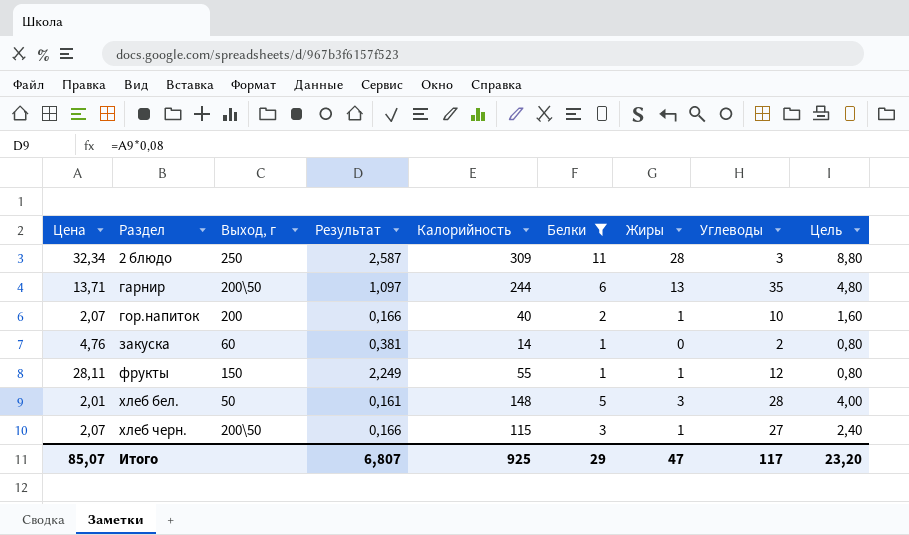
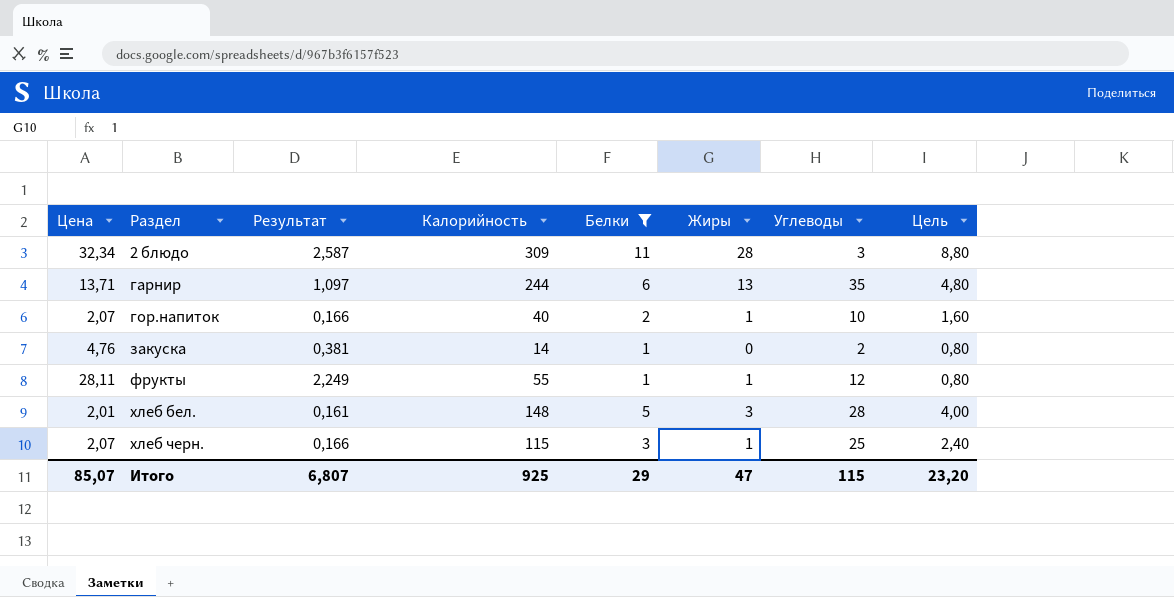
column Выход, г | position: 3 -> none
хлеб черн. | Углеводы: 27 -> 25
Итого | Углеводы: 117 -> 115

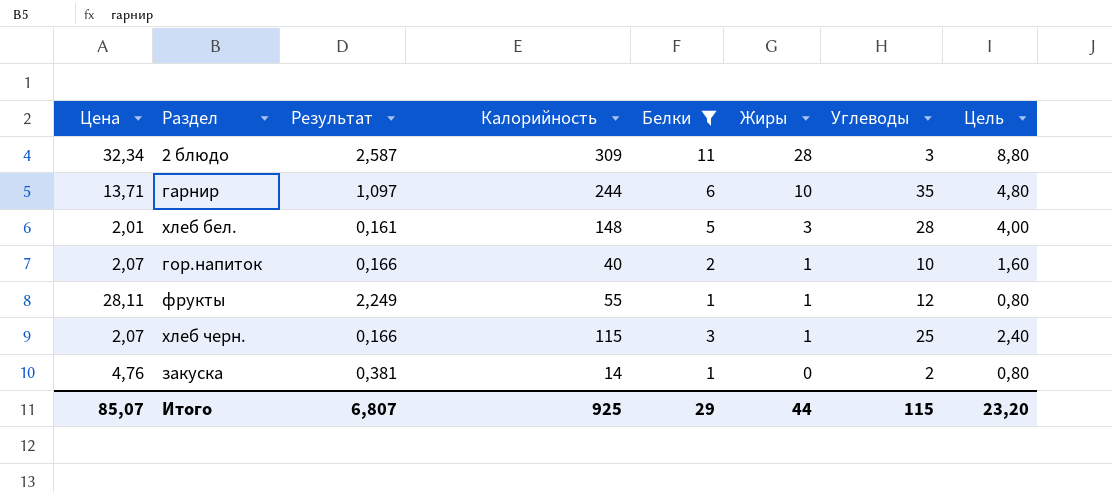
row order: Раздел ascending -> Жиры descending
гарнир | Жиры: 13 -> 10
Итого | Жиры: 47 -> 44

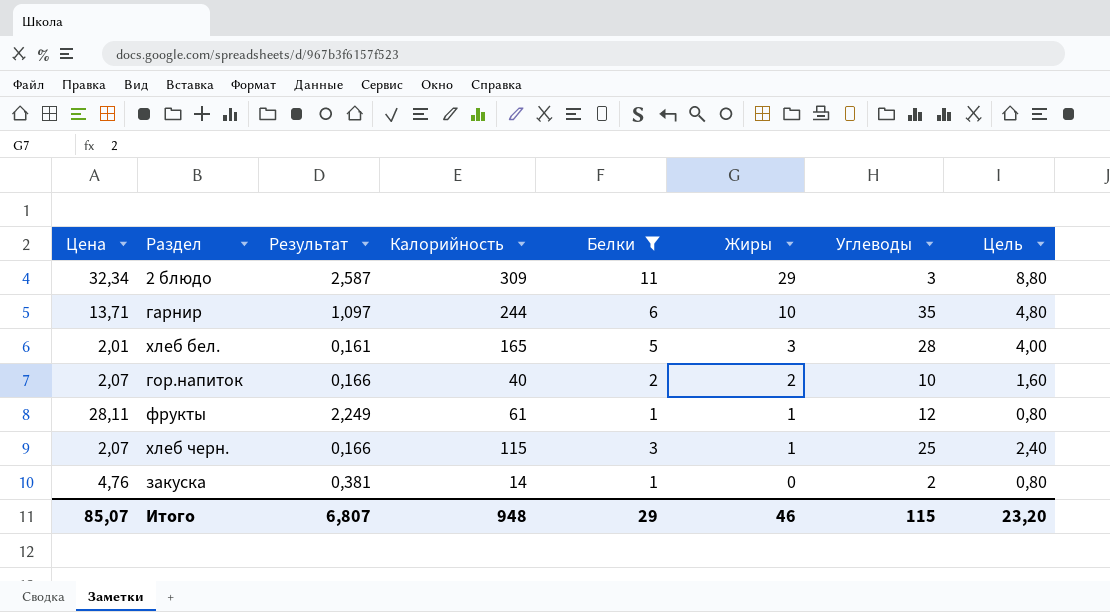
2 блюдо | Жиры: 28 -> 29
хлеб бел. | Калорийность: 148 -> 165
гор.напиток | Жиры: 1 -> 2
фрукты | Калорийность: 55 -> 61
Итого | Калорийность: 925 -> 948
Итого | Жиры: 44 -> 46

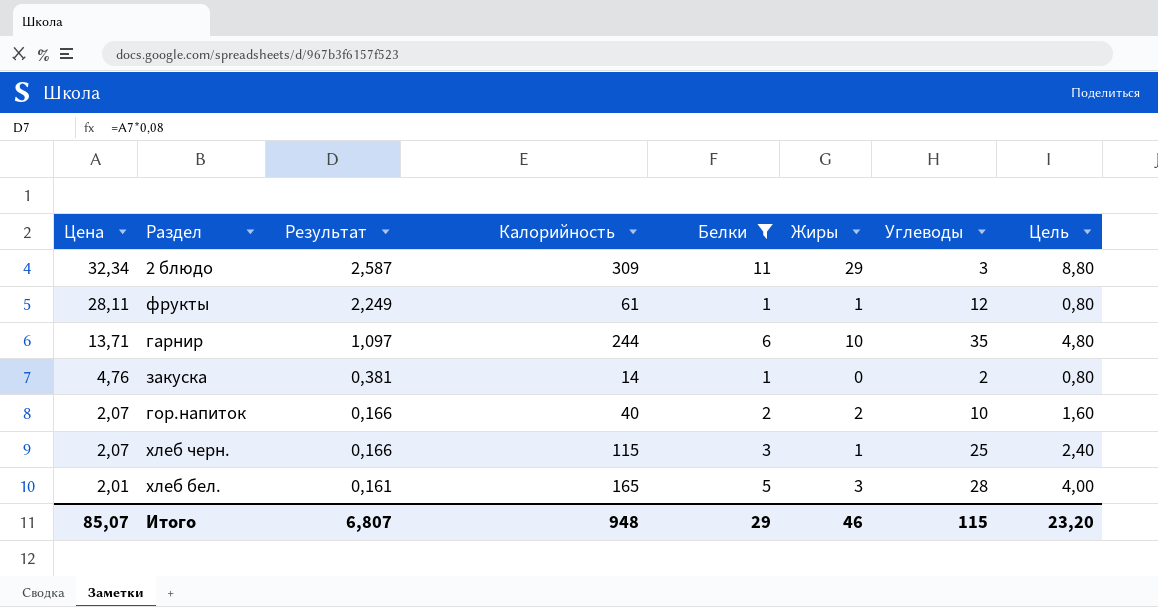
row order: Жиры descending -> Цена descending

